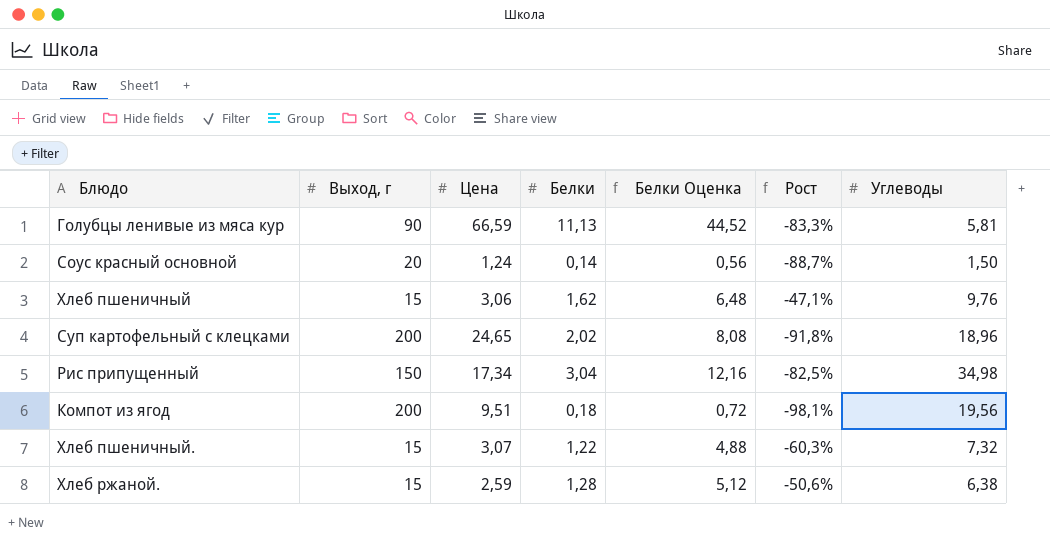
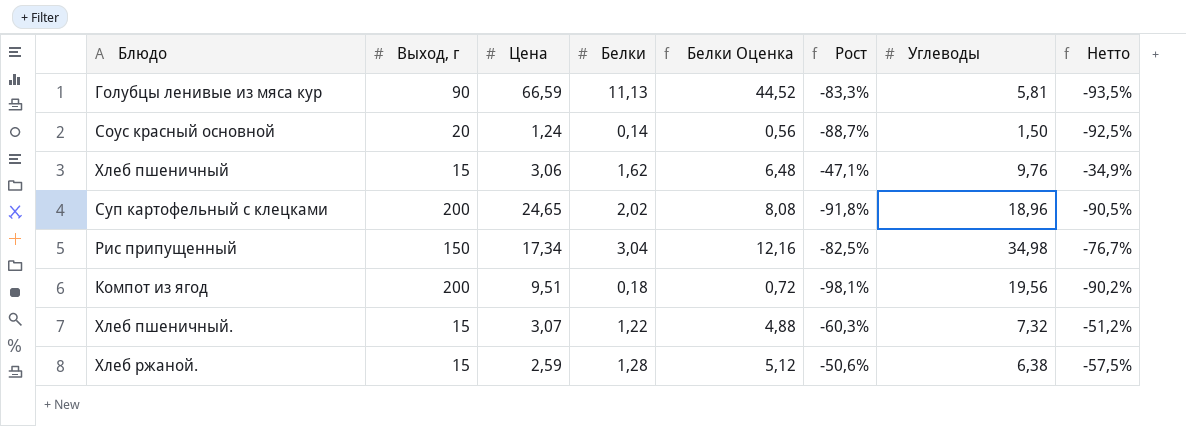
column Нетто | formula: none -> ([Углеводы] - [Выход, г]) / [Выход, г]

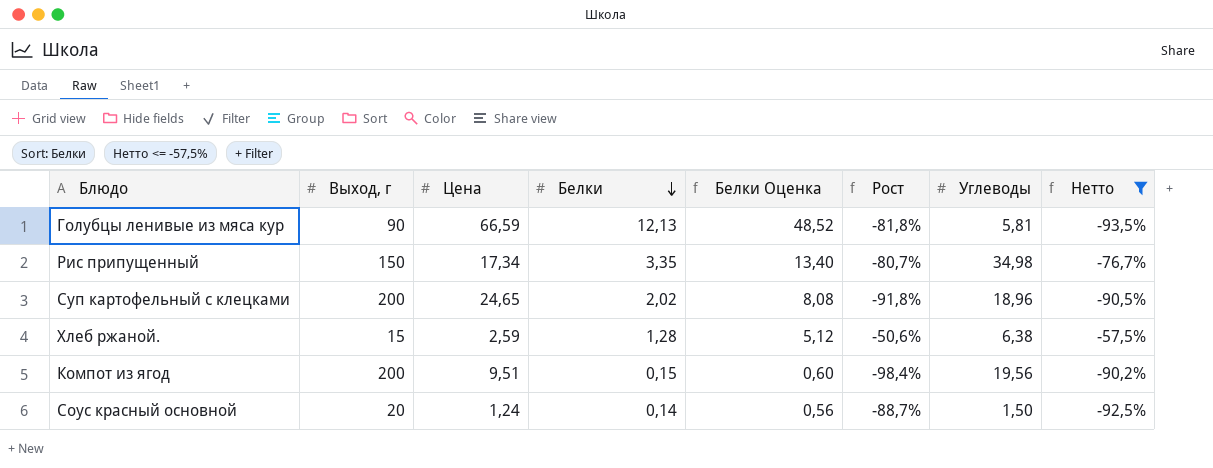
filter: none -> Нетто <= -57,5%
row order: none -> Белки descending
Голубцы ленивые из мяса кур | Белки: 11,13 -> 12,13
Голубцы ленивые из мяса кур | Белки Оценка: 44,52 -> 48,52
Голубцы ленивые из мяса кур | Рост: -83,3% -> -81,8%
Рис припущенный | Белки: 3,04 -> 3,35
Рис припущенный | Белки Оценка: 12,16 -> 13,40
Рис припущенный | Рост: -82,5% -> -80,7%
Компот из ягод | Белки: 0,18 -> 0,15
Компот из ягод | Белки Оценка: 0,72 -> 0,60
Компот из ягод | Рост: -98,1% -> -98,4%

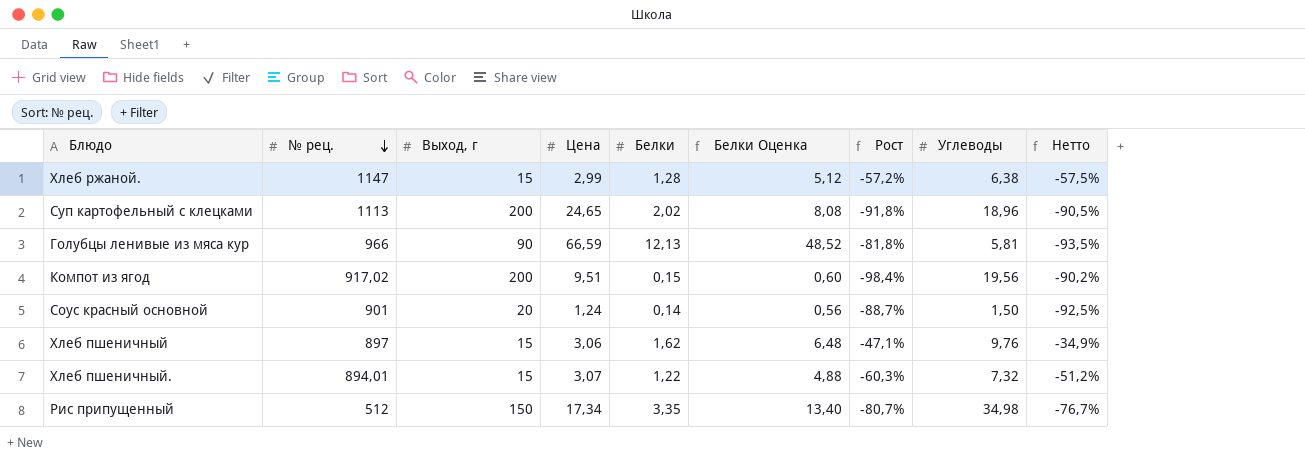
filter: Нетто <= -57,5% -> none
row order: Белки descending -> № рец. descending
column № рец. | position: none -> 2
Хлеб ржаной. | Цена: 2,59 -> 2,99
Хлеб ржаной. | Рост: -50,6% -> -57,2%

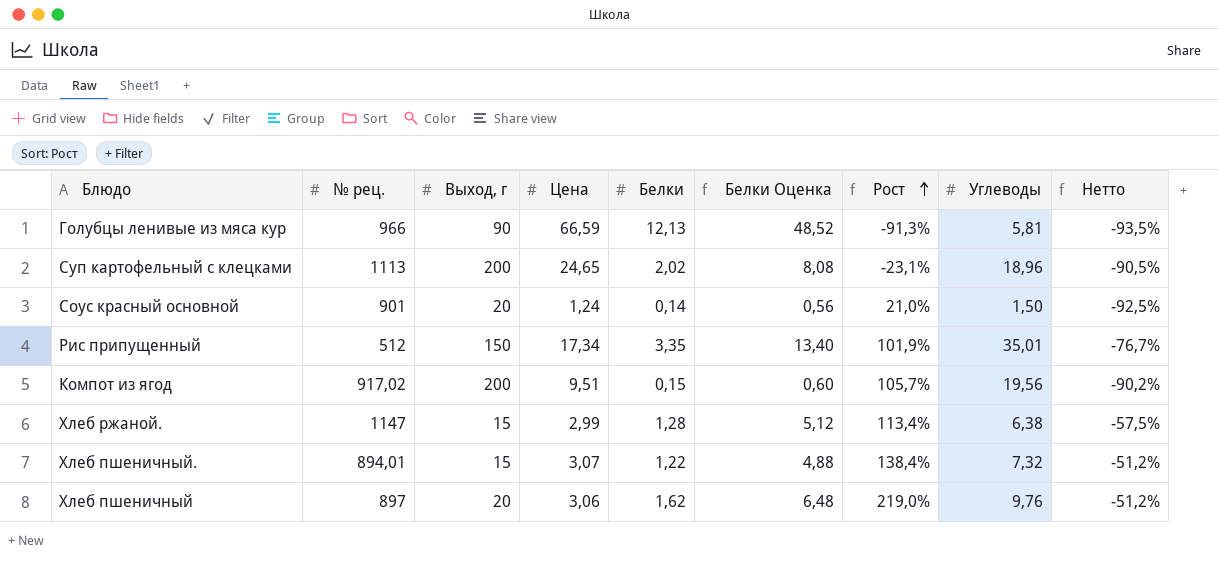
row order: № рец. descending -> Рост ascending
column Рост | formula: ([Белки] - [Цена]) / [Цена] -> ([Углеводы] - [Цена]) / [Цена]
Рис припущенный | Углеводы: 34,98 -> 35,01
Хлеб пшеничный | Выход, г: 15 -> 20
Хлеб пшеничный | Нетто: -34,9% -> -51,2%

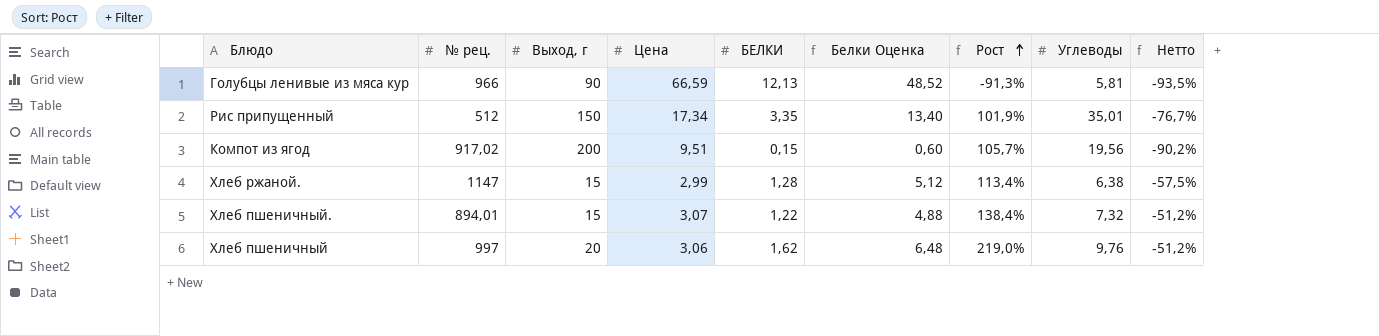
column name: Белки -> БЕЛКИ
row Суп картофельный с клецками: 1113 | 200 | 24,65 | 2,02 | 8,08 | -23,1% | 18,96 | -90,5% -> none
row Соус красный основной: 901 | 20 | 1,24 | 0,14 | 0,56 | 21,0% | 1,50 | -92,5% -> none
Хлеб пшеничный | № рец.: 897 -> 997

